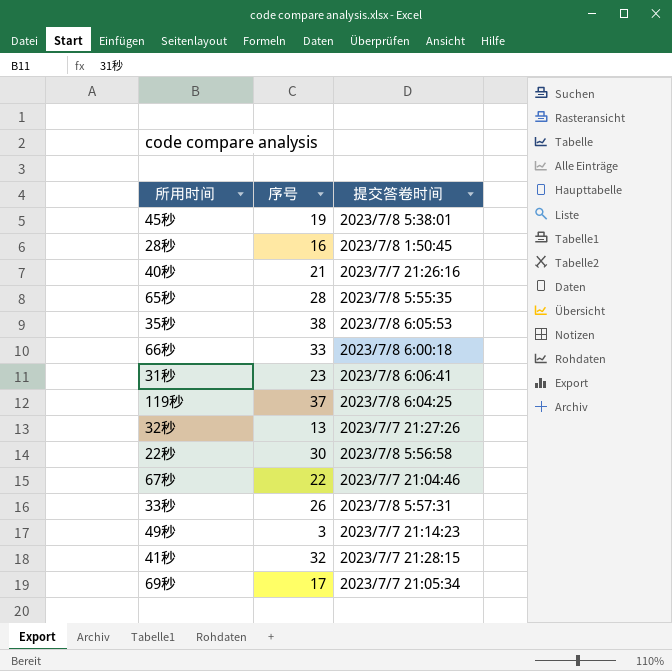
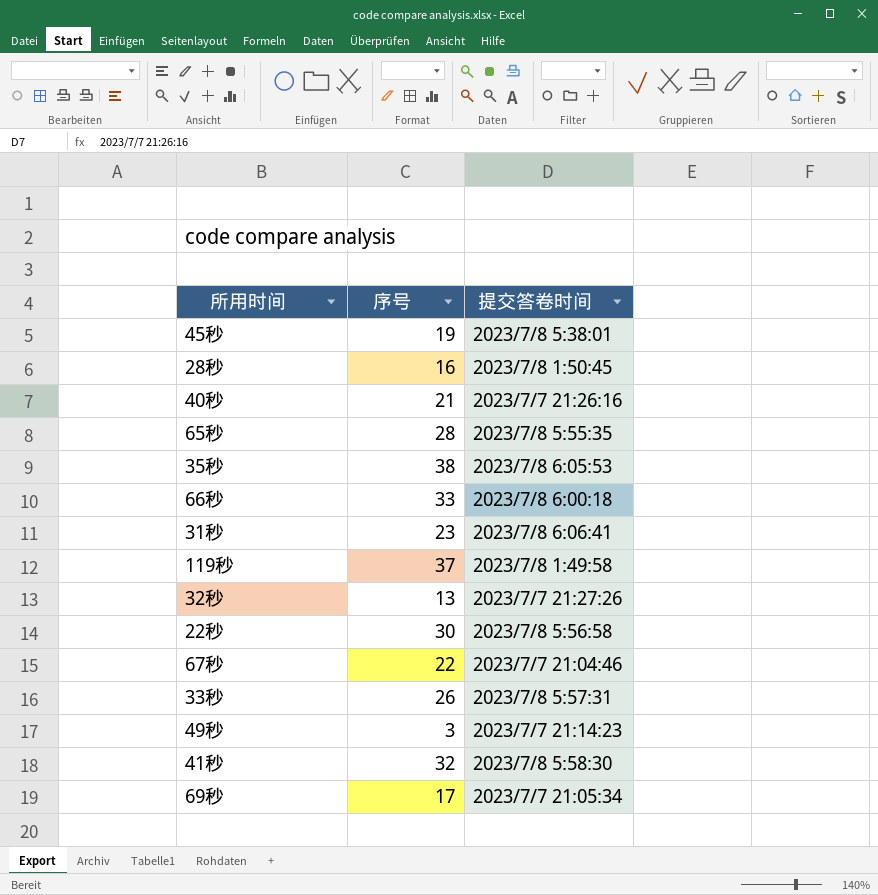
119秒 | 提交答卷时间: 2023/7/8 6:04:25 -> 2023/7/8 1:49:58
41秒 | 提交答卷时间: 2023/7/7 21:28:15 -> 2023/7/8 5:58:30

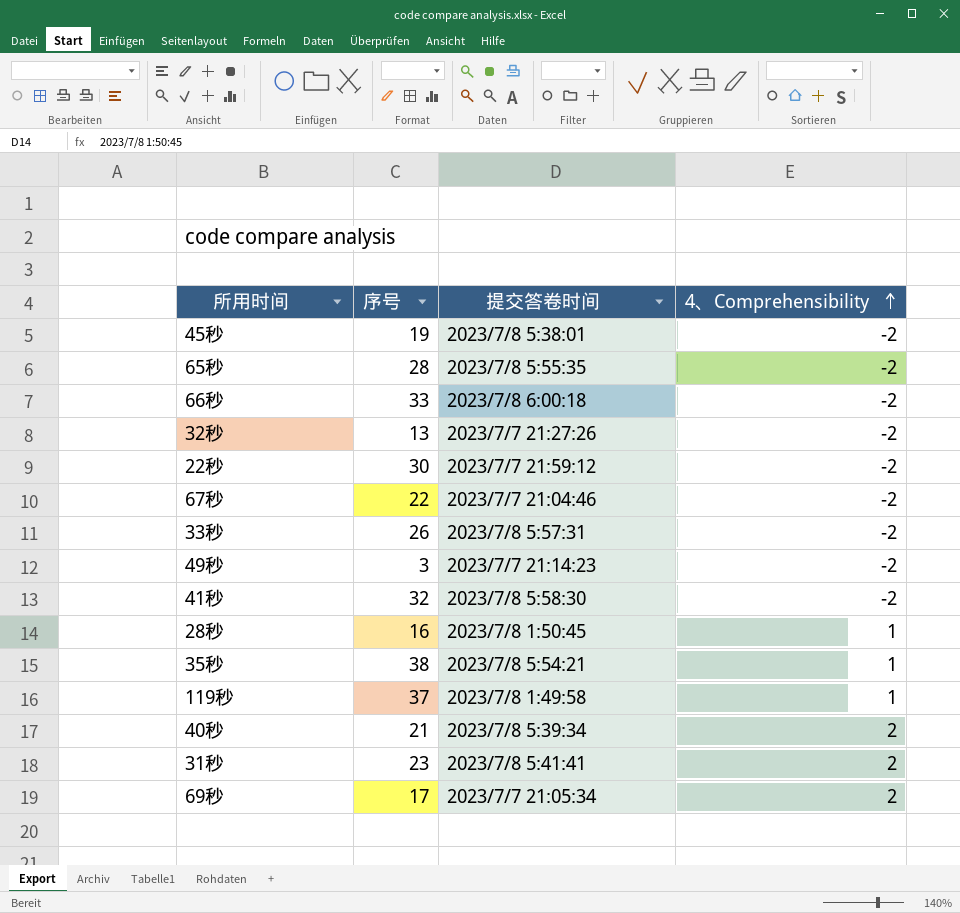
row order: none -> 4、Comprehensibility ascending
column 4、Comprehensibility | position: none -> 4
22秒 | 提交答卷时间: 2023/7/8 5:56:58 -> 2023/7/7 21:59:12
35秒 | 提交答卷时间: 2023/7/8 6:05:53 -> 2023/7/8 5:54:21
40秒 | 提交答卷时间: 2023/7/7 21:26:16 -> 2023/7/8 5:39:34
31秒 | 提交答卷时间: 2023/7/8 6:06:41 -> 2023/7/8 5:41:41

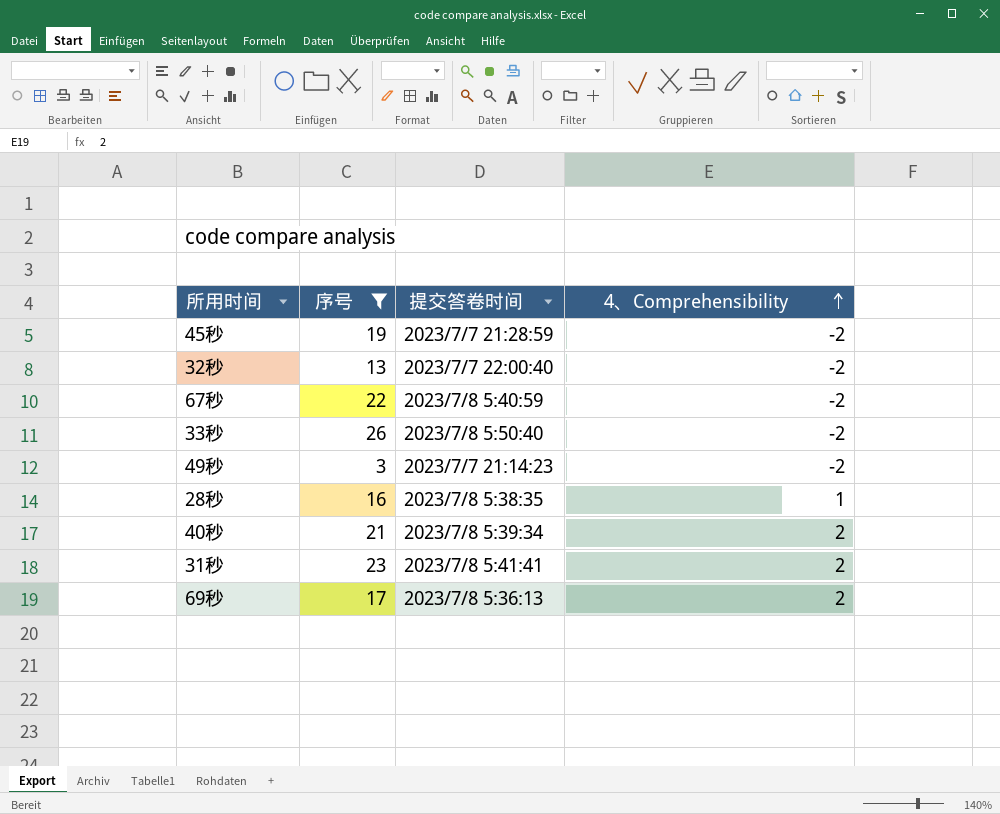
filter: none -> 序号 <= 26
45秒 | 提交答卷时间: 2023/7/8 5:38:01 -> 2023/7/7 21:28:59
32秒 | 提交答卷时间: 2023/7/7 21:27:26 -> 2023/7/7 22:00:40
67秒 | 提交答卷时间: 2023/7/7 21:04:46 -> 2023/7/8 5:40:59
33秒 | 提交答卷时间: 2023/7/8 5:57:31 -> 2023/7/8 5:50:40
28秒 | 提交答卷时间: 2023/7/8 1:50:45 -> 2023/7/8 5:38:35
69秒 | 提交答卷时间: 2023/7/7 21:05:34 -> 2023/7/8 5:36:13

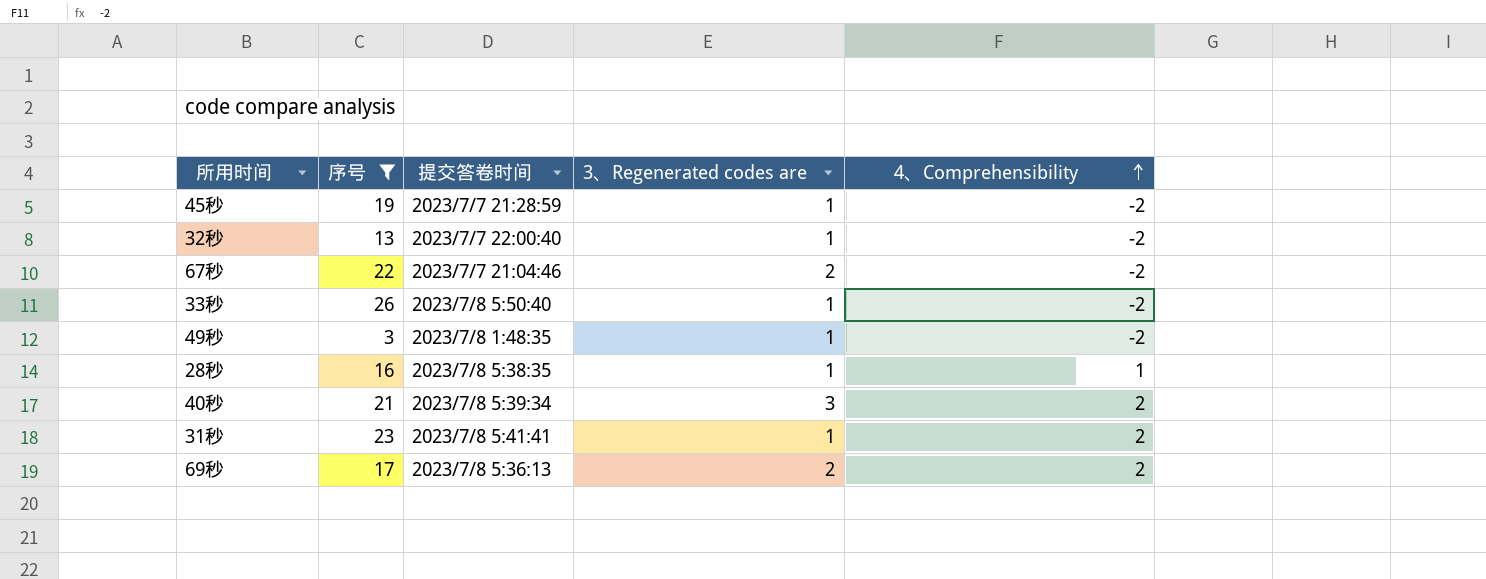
column 3、Regenerated codes are | position: none -> 4
67秒 | 提交答卷时间: 2023/7/8 5:40:59 -> 2023/7/7 21:04:46
49秒 | 提交答卷时间: 2023/7/7 21:14:23 -> 2023/7/8 1:48:35

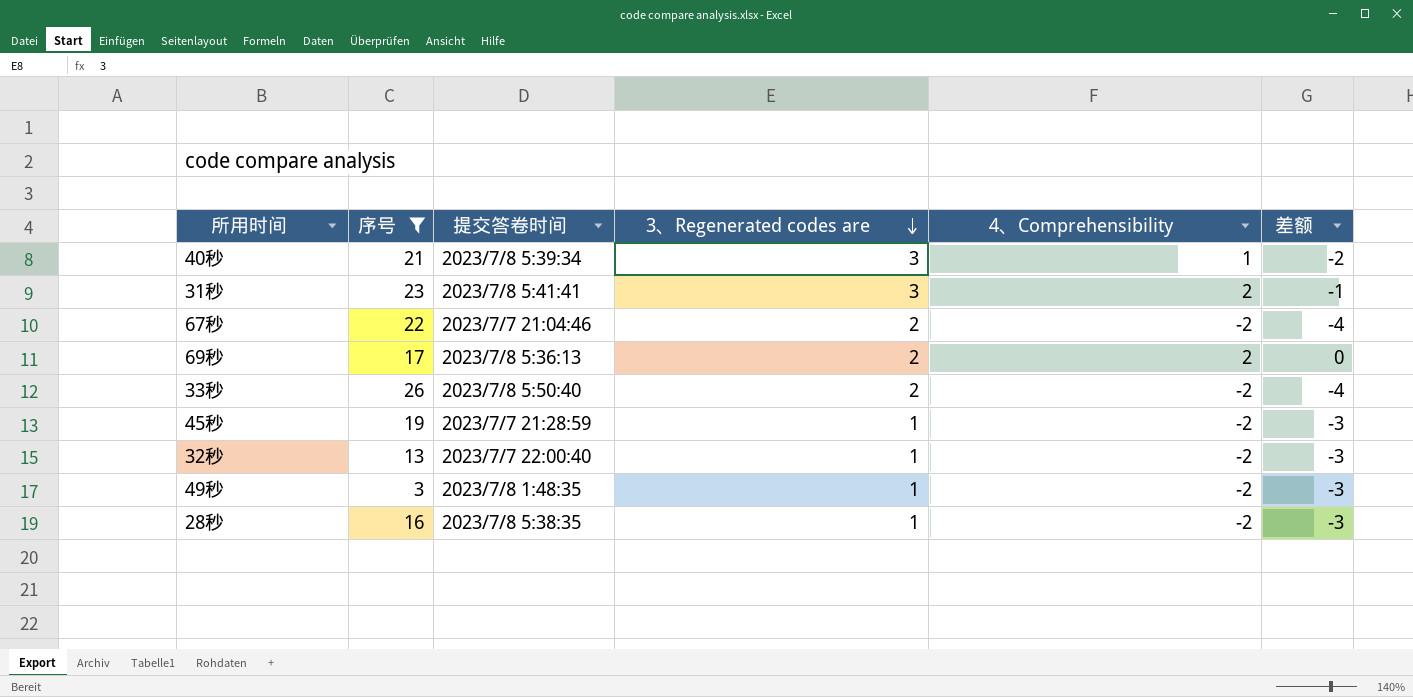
row order: 4、Comprehensibility ascending -> 3、Regenerated codes are descending
column 差额 | formula: none -> [4、Comprehensibility] - [3、Regenerated codes are]
40秒 | 4、Comprehensibility: 2 -> 1
31秒 | 3、Regenerated codes are: 1 -> 3
33秒 | 3、Regenerated codes are: 1 -> 2
28秒 | 4、Comprehensibility: 1 -> -2

